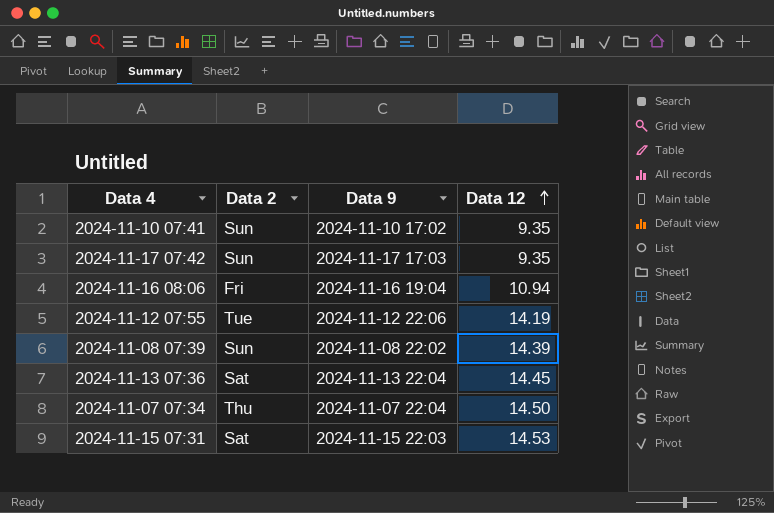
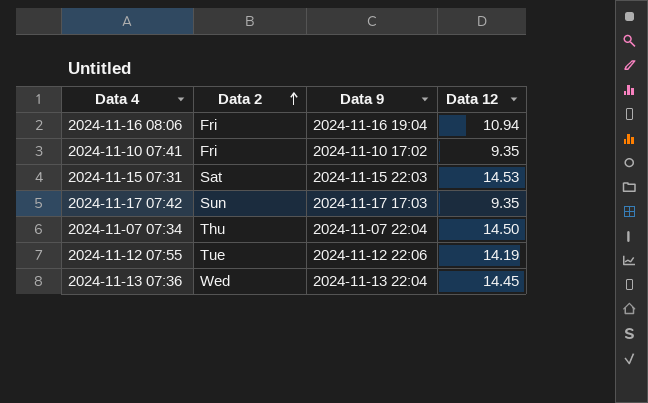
row order: Data 12 ascending -> Data 2 ascending
row 2024-11-08 07:39: Sun | 2024-11-08 22:02 | 14.39 -> none
2024-11-10 07:41 | Data 2: Sun -> Fri
2024-11-13 07:36 | Data 2: Sat -> Wed

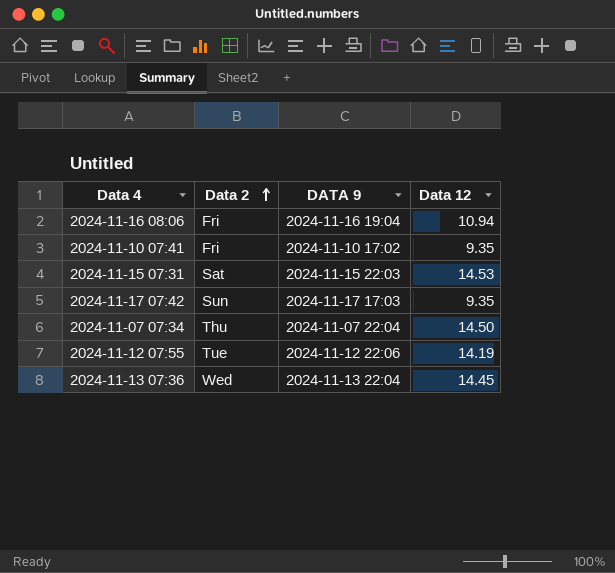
column name: Data 9 -> DATA 9

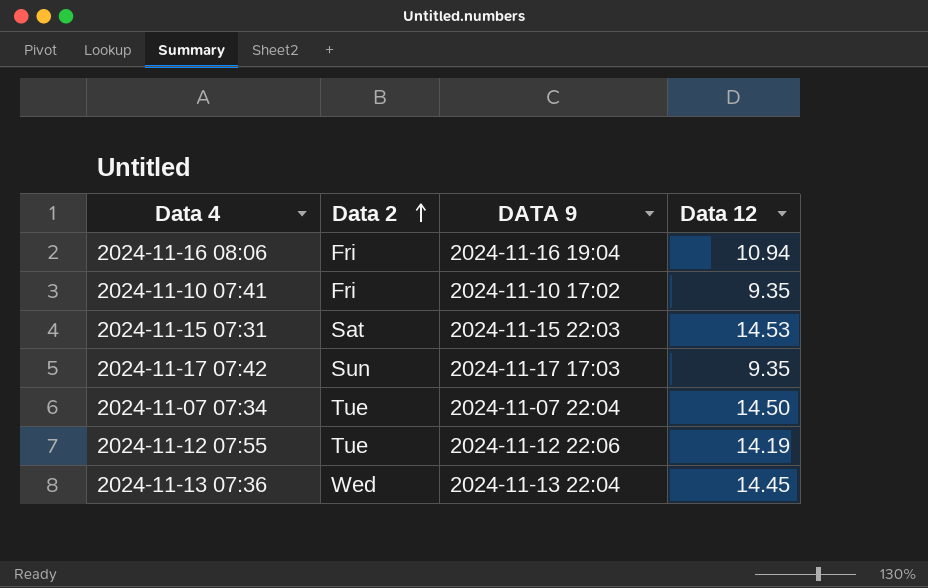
2024-11-07 07:34 | Data 2: Thu -> Tue

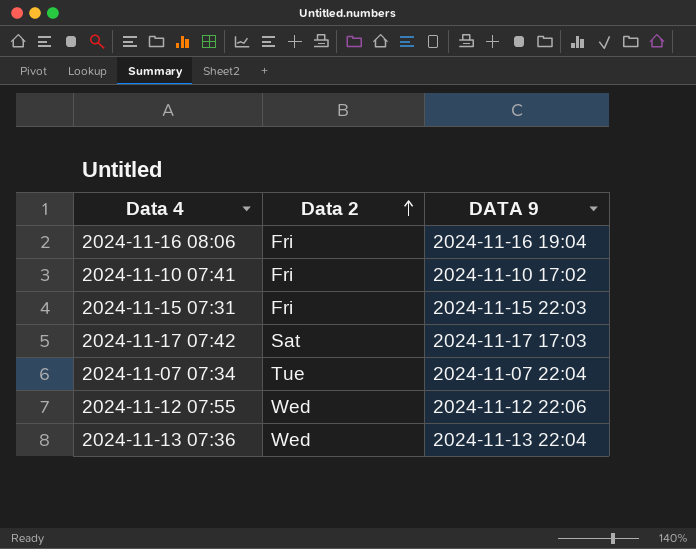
column Data 12 | position: 4 -> none
2024-11-15 07:31 | Data 2: Sat -> Fri
2024-11-17 07:42 | Data 2: Sun -> Sat
2024-11-12 07:55 | Data 2: Tue -> Wed

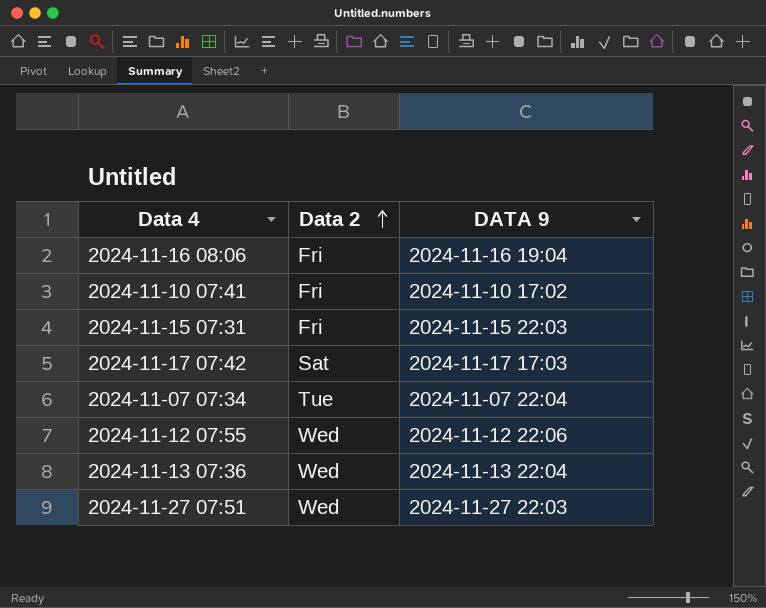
row 2024-11-27 07:51: none -> Wed | 2024-11-27 22:03

